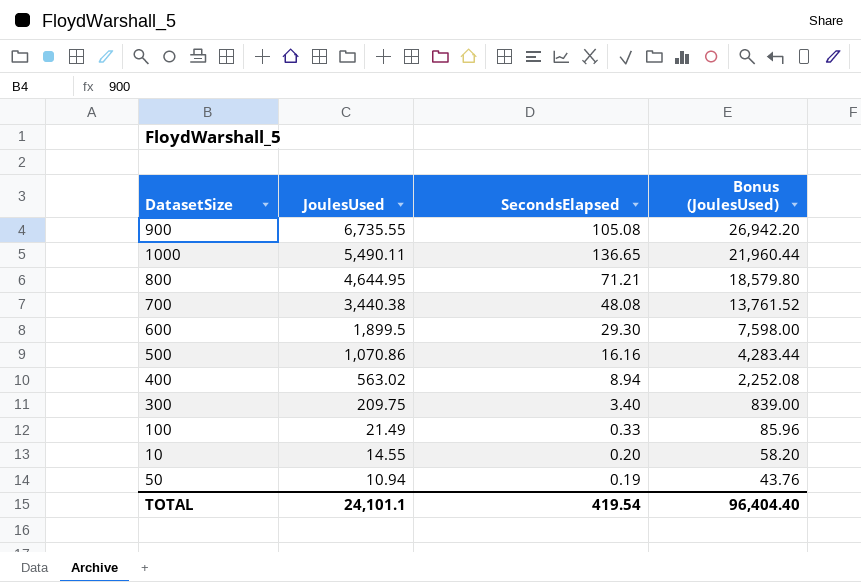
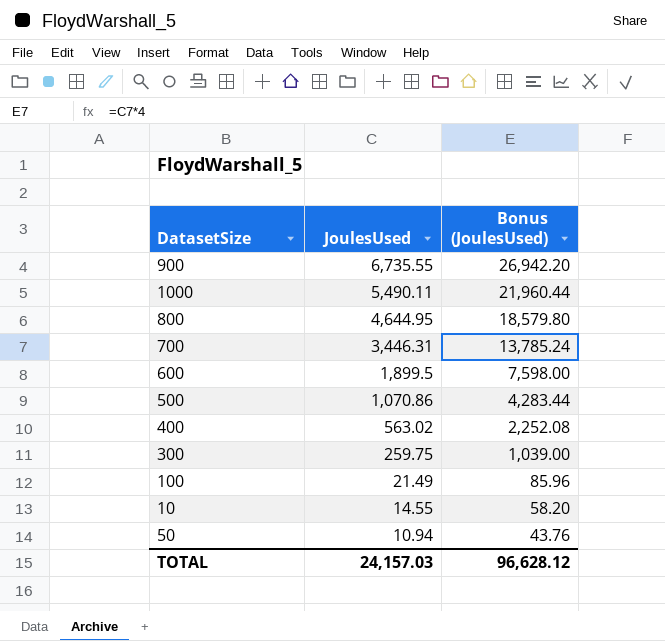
column SecondsElapsed | position: 3 -> none
700 | JoulesUsed: 3,440.38 -> 3,446.31
700 | Bonus (JoulesUsed): 13,761.52 -> 13,785.24
300 | JoulesUsed: 209.75 -> 259.75
300 | Bonus (JoulesUsed): 839.00 -> 1,039.00
TOTAL | JoulesUsed: 24,101.1 -> 24,157.03
TOTAL | Bonus (JoulesUsed): 96,404.40 -> 96,628.12

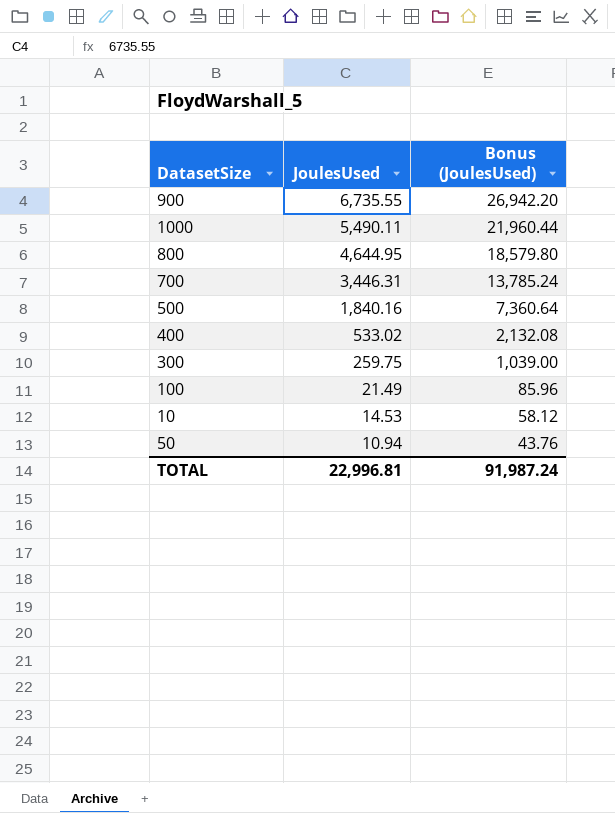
row 600: 1,899.5 | 7,598.00 -> none
500 | JoulesUsed: 1,070.86 -> 1,840.16
500 | Bonus (JoulesUsed): 4,283.44 -> 7,360.64
400 | JoulesUsed: 563.02 -> 533.02
400 | Bonus (JoulesUsed): 2,252.08 -> 2,132.08
10 | JoulesUsed: 14.55 -> 14.53
10 | Bonus (JoulesUsed): 58.20 -> 58.12
TOTAL | JoulesUsed: 24,157.03 -> 22,996.81
TOTAL | Bonus (JoulesUsed): 96,628.12 -> 91,987.24

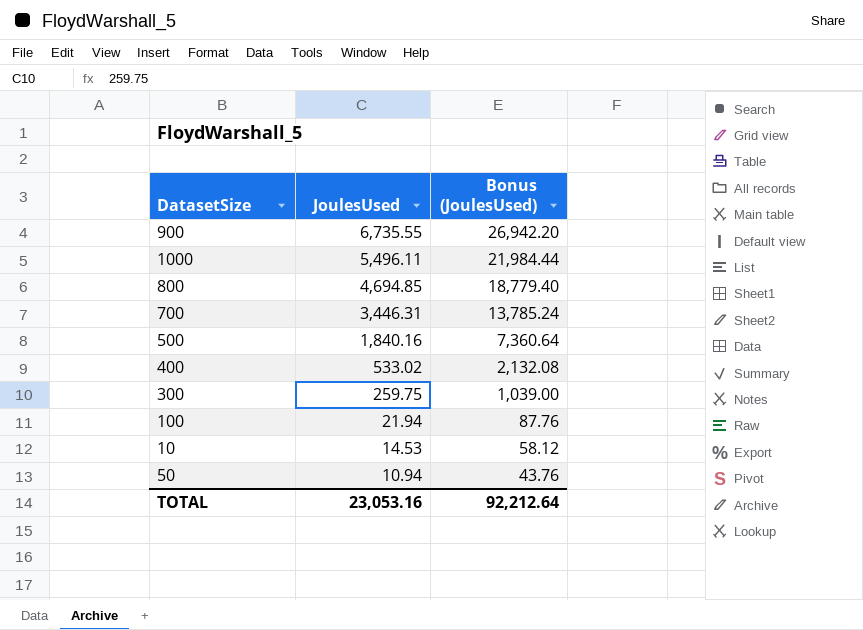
1000 | JoulesUsed: 5,490.11 -> 5,496.11
1000 | Bonus (JoulesUsed): 21,960.44 -> 21,984.44
800 | JoulesUsed: 4,644.95 -> 4,694.85
800 | Bonus (JoulesUsed): 18,579.80 -> 18,779.40
100 | JoulesUsed: 21.49 -> 21.94
100 | Bonus (JoulesUsed): 85.96 -> 87.76
TOTAL | JoulesUsed: 22,996.81 -> 23,053.16
TOTAL | Bonus (JoulesUsed): 91,987.24 -> 92,212.64

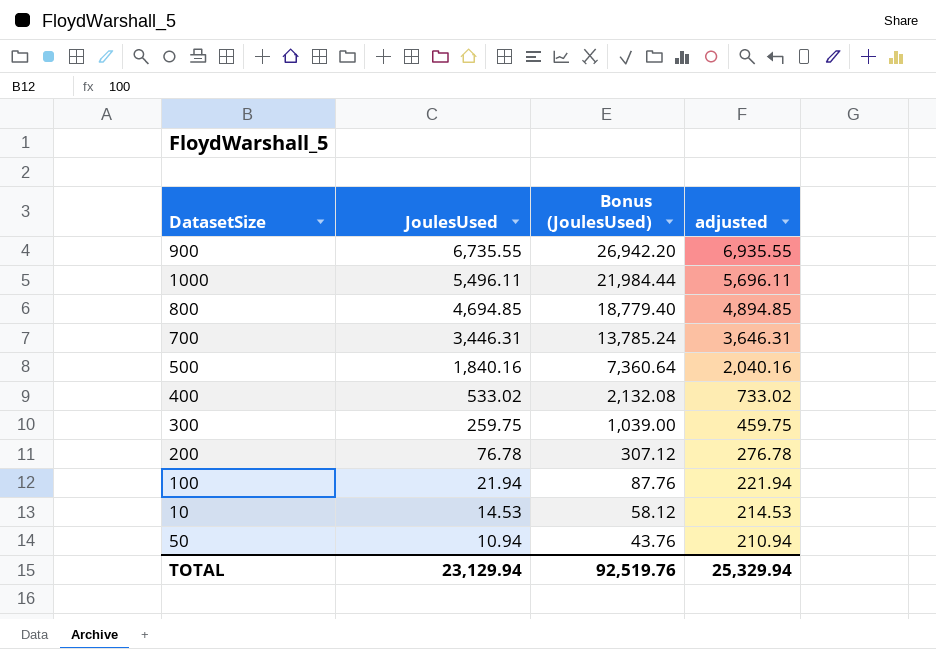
column adjusted | formula: none -> [JoulesUsed] + 200
row 200: none -> 76.78 | 307.12 | 276.78
TOTAL | JoulesUsed: 23,053.16 -> 23,129.94
TOTAL | Bonus (JoulesUsed): 92,212.64 -> 92,519.76

